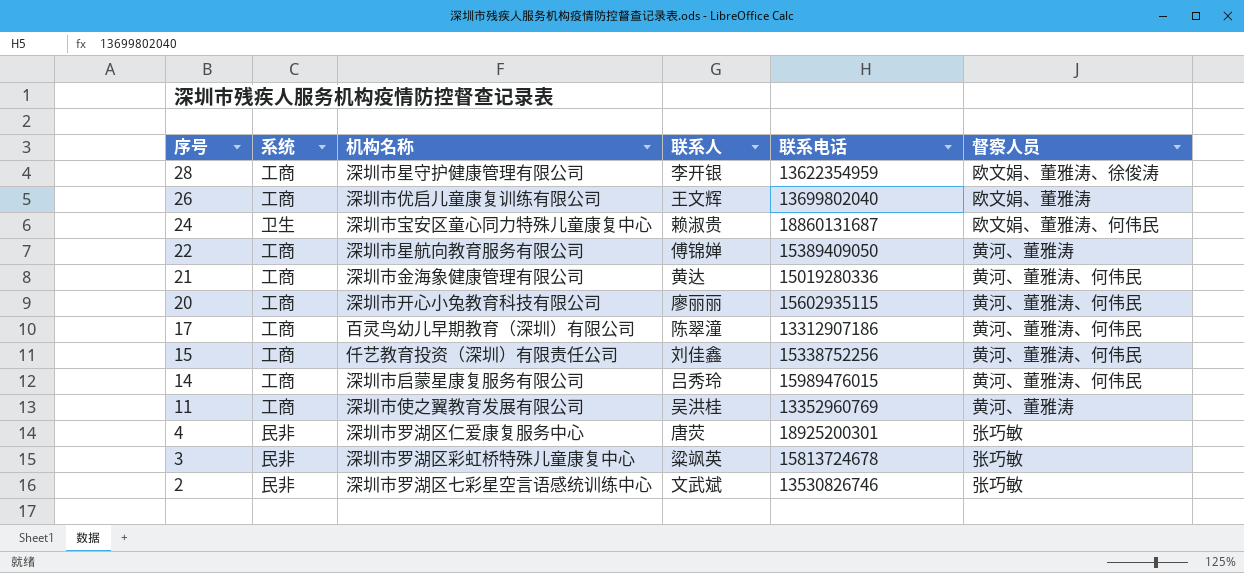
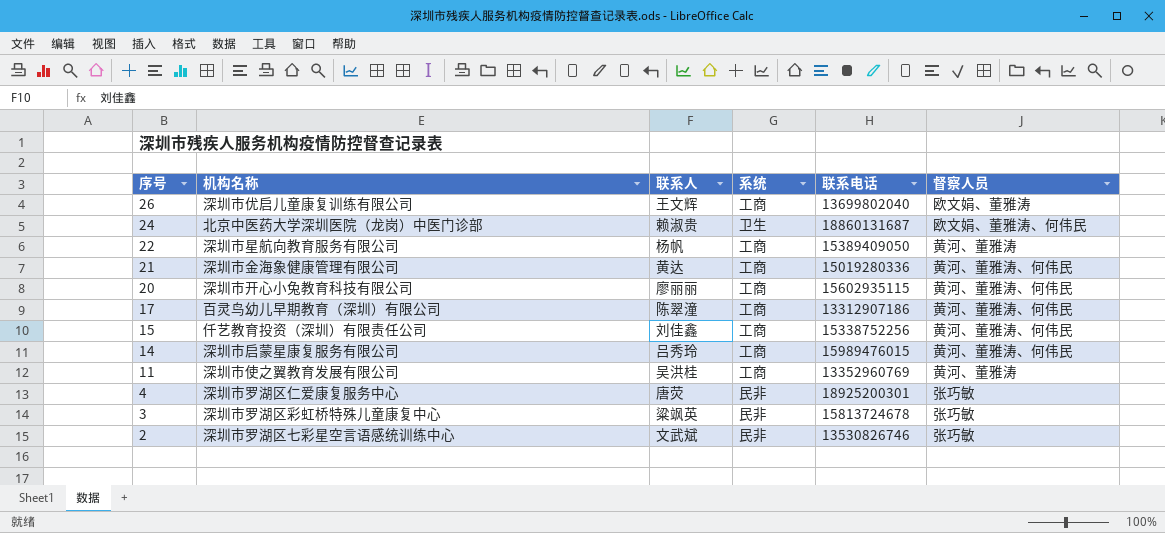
column 系统 | position: 2 -> 4
row 28: 工商 | 深圳市星守护健康管理有限公司 | 李开银 | 13622354959 | 欧文娟、董雅涛、徐俊涛 -> none
24 | 机构名称: 深圳市宝安区童心同力特殊儿童康复中心 -> 北京中医药大学深圳医院（龙岗）中医门诊部
22 | 联系人: 傅锦婵 -> 杨帆

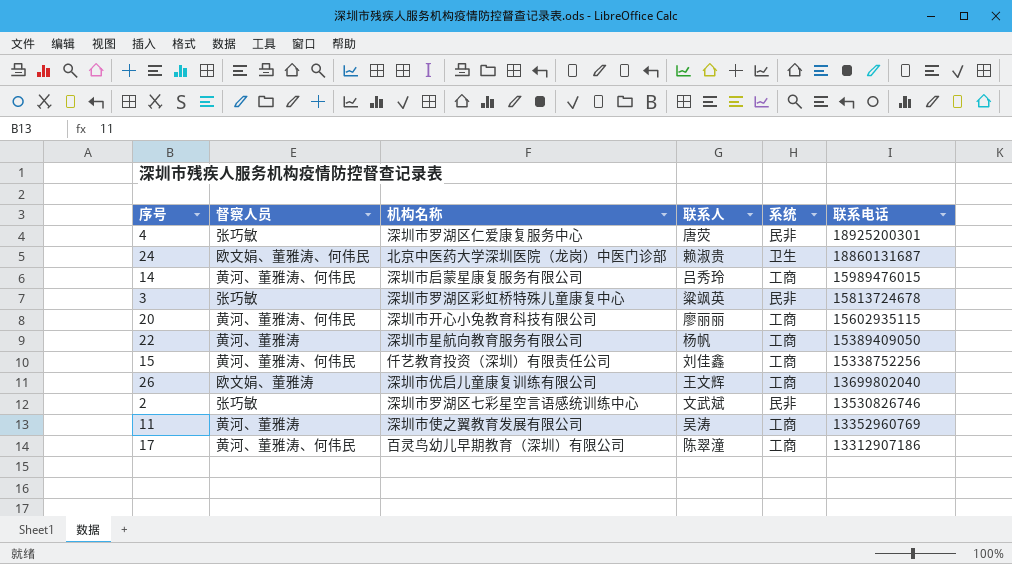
row order: 序号 descending -> 联系电话 descending
column 督察人员 | position: 6 -> 2
row 21: 深圳市金海象健康管理有限公司 | 黄达 | 工商 | 15019280336 | 黄河、董雅涛、何伟民 -> none
11 | 联系人: 吴洪桂 -> 吴涛

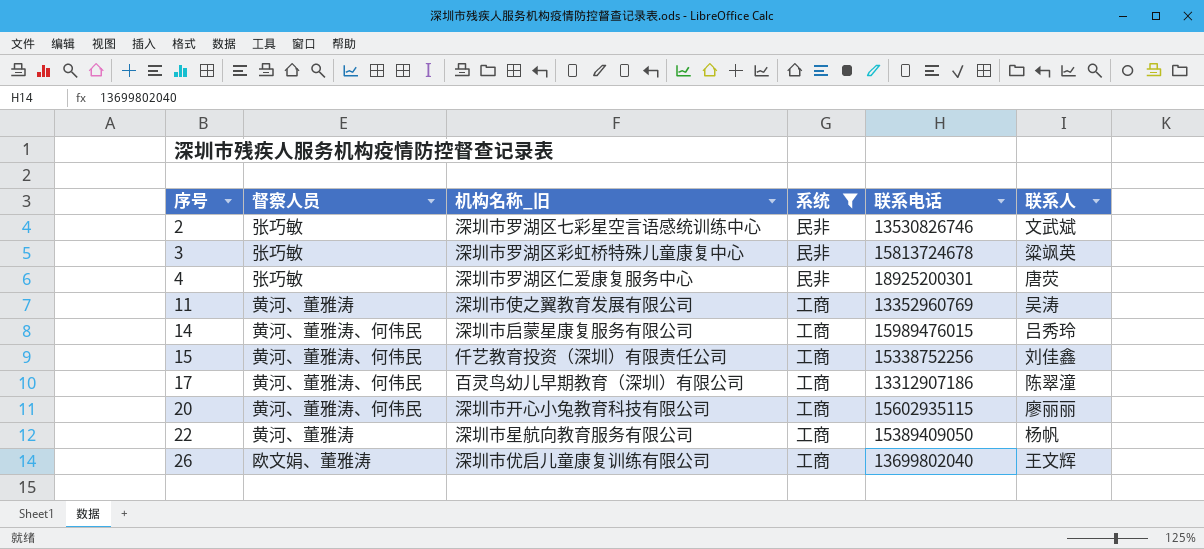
filter: none -> 系统 != 卫生
row order: 联系电话 descending -> 序号 ascending
column name: 机构名称 -> 机构名称_旧
column 联系人 | position: 4 -> 6

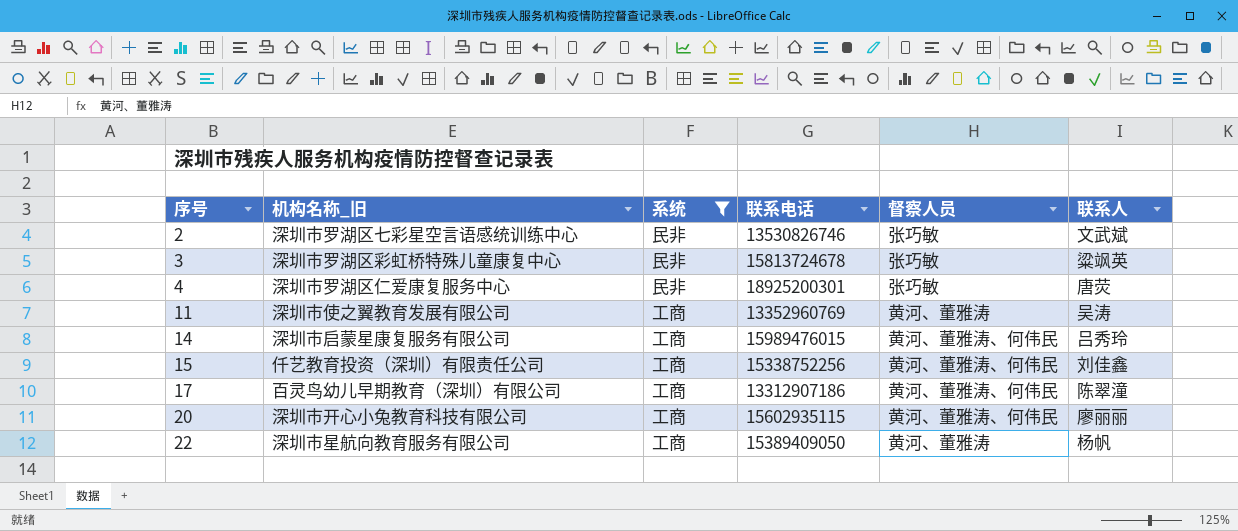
column 督察人员 | position: 2 -> 5
row 26: 欧文娟、董雅涛 | 深圳市优启儿童康复训练有限公司 | 工商 | 13699802040 | 王文辉 -> none

